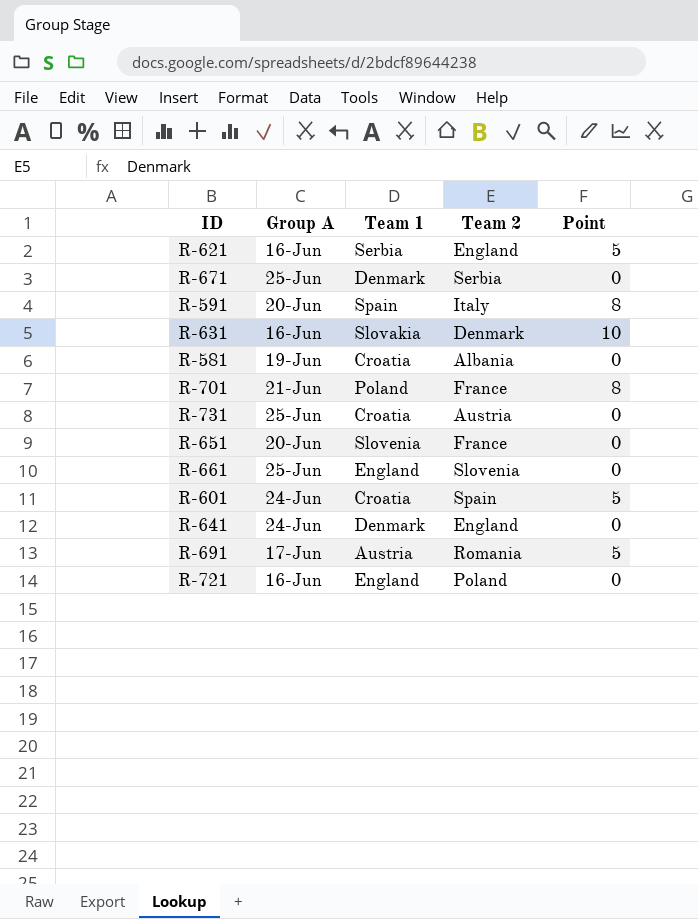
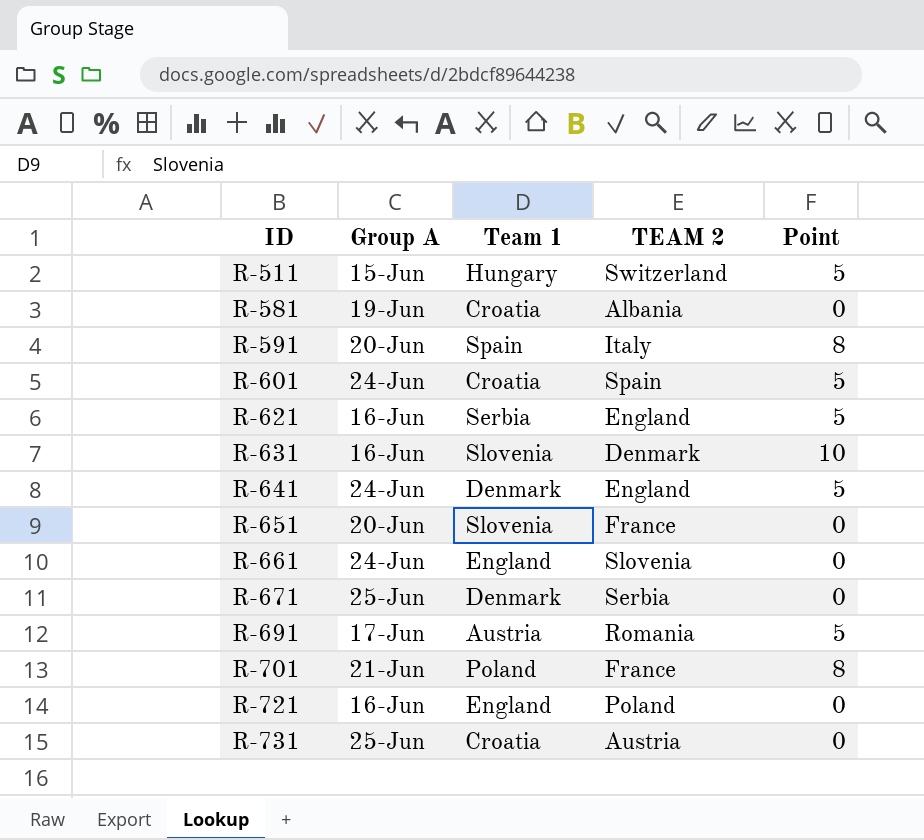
row order: none -> ID ascending
column name: Team 2 -> TEAM 2
row R-511: none -> 15-Jun | Hungary | Switzerland | 5
R-631 | Team 1: Slovakia -> Slovenia
R-641 | Point: 0 -> 5
R-661 | Group A: 25-Jun -> 24-Jun

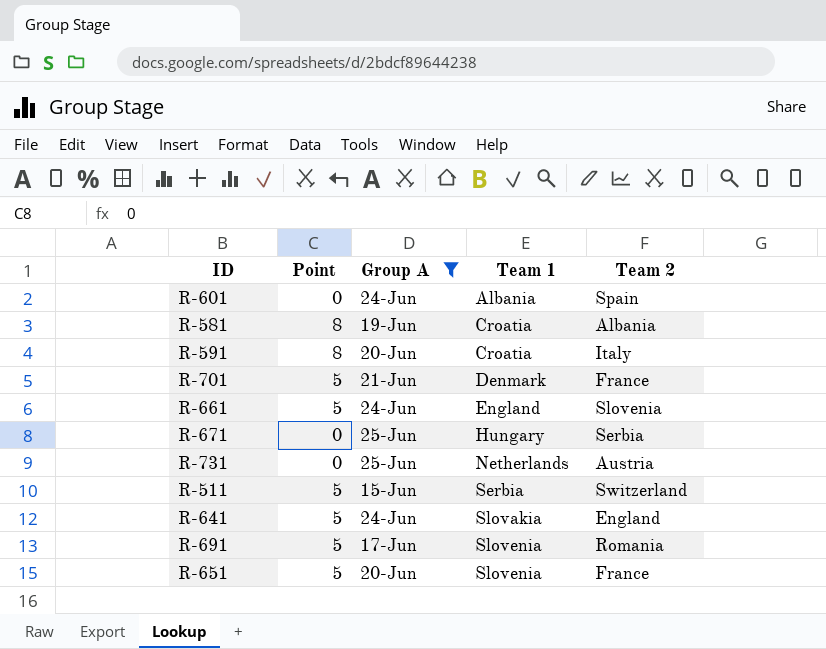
filter: none -> Group A != 16-Jun
row order: ID ascending -> Team 1 ascending
column Point | position: 5 -> 2
column name: TEAM 2 -> Team 2
R-601 | Point: 5 -> 0
R-601 | Team 1: Croatia -> Albania
R-581 | Point: 0 -> 8
R-591 | Team 1: Spain -> Croatia
R-701 | Point: 8 -> 5
R-701 | Team 1: Poland -> Denmark
R-661 | Point: 0 -> 5
R-671 | Team 1: Denmark -> Hungary
R-731 | Team 1: Croatia -> Netherlands
R-511 | Team 1: Hungary -> Serbia
R-641 | Team 1: Denmark -> Slovakia
R-691 | Team 1: Austria -> Slovenia
R-651 | Point: 0 -> 5

